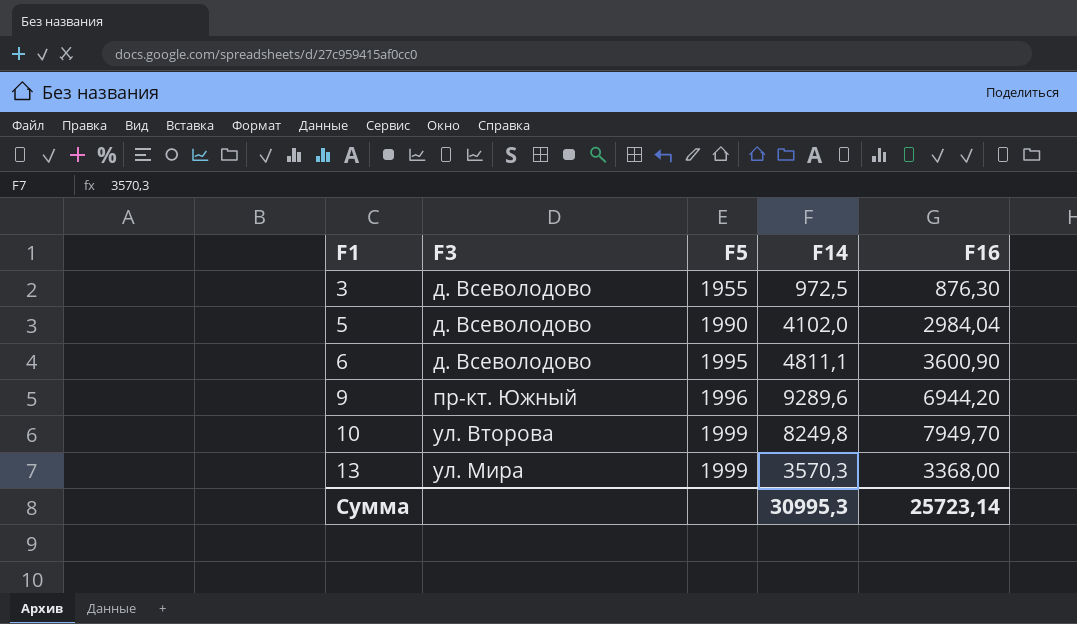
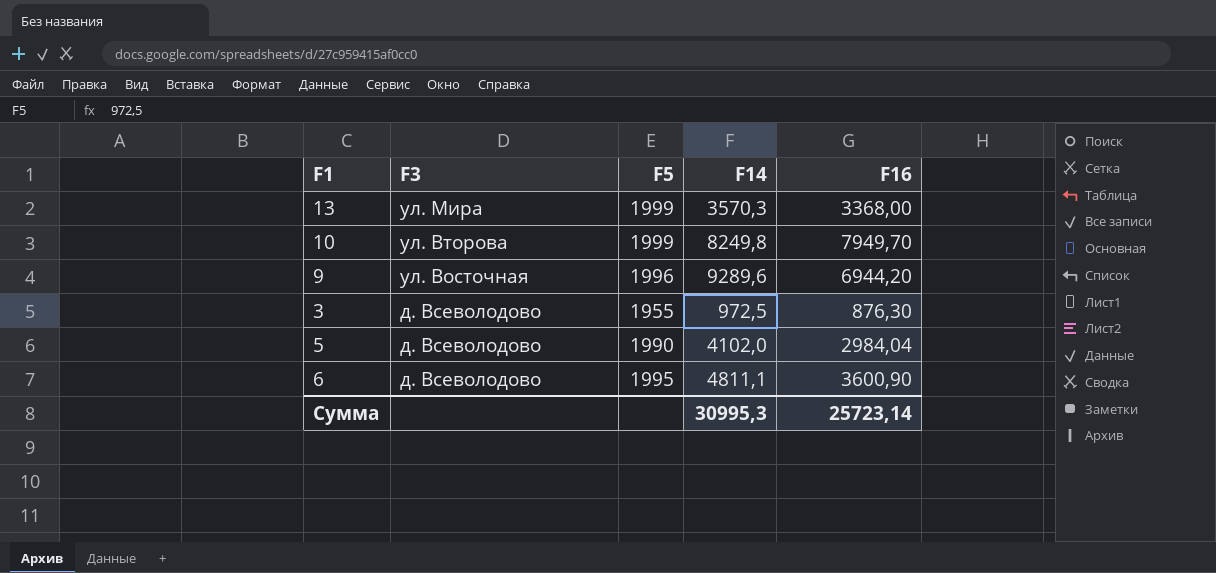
row order: F1 ascending -> F3 descending
9 | F3: пр-кт. Южный -> ул. Восточная

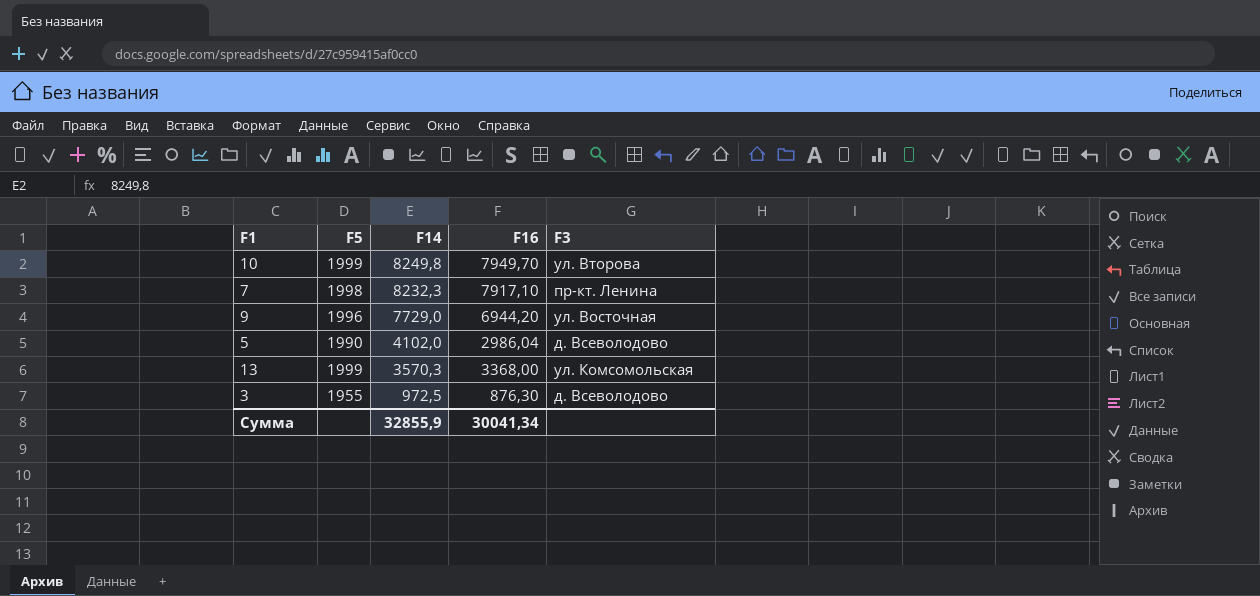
row order: F3 descending -> F14 descending
column F3 | position: 2 -> 5
row 6: д. Всеволодово | 1995 | 4811,1 | 3600,90 -> none
row 7: none -> 1998 | 8232,3 | 7917,10 | пр-кт. Ленина
9 | F14: 9289,6 -> 7729,0
5 | F16: 2984,04 -> 2986,04
13 | F3: ул. Мира -> ул. Комсомольская
Сумма | F14: 30995,3 -> 32855,9
Сумма | F16: 25723,14 -> 30041,34

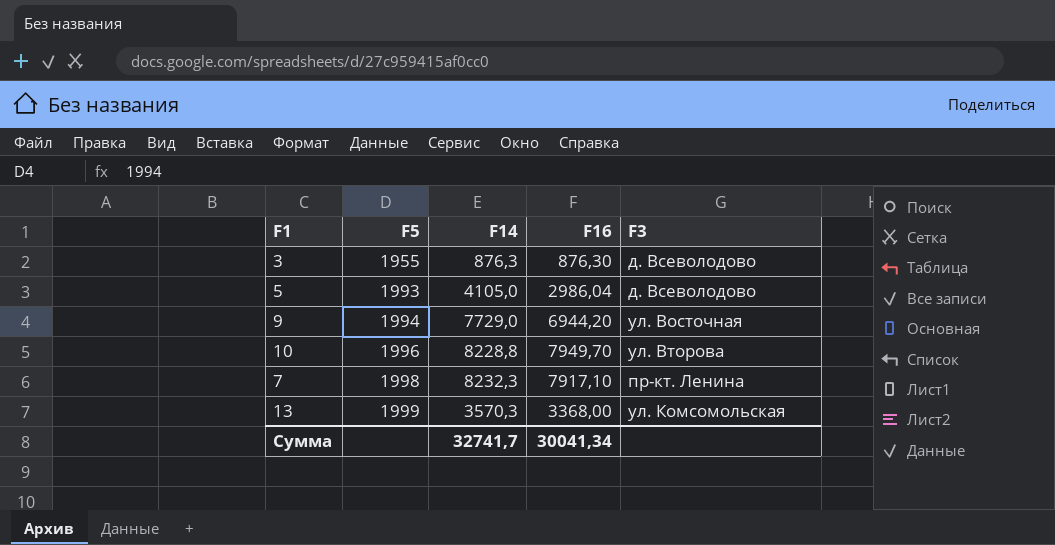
row order: F14 descending -> F5 ascending
3 | F14: 972,5 -> 876,3
5 | F5: 1990 -> 1993
5 | F14: 4102,0 -> 4105,0
9 | F5: 1996 -> 1994
10 | F5: 1999 -> 1996
10 | F14: 8249,8 -> 8228,8
Сумма | F14: 32855,9 -> 32741,7

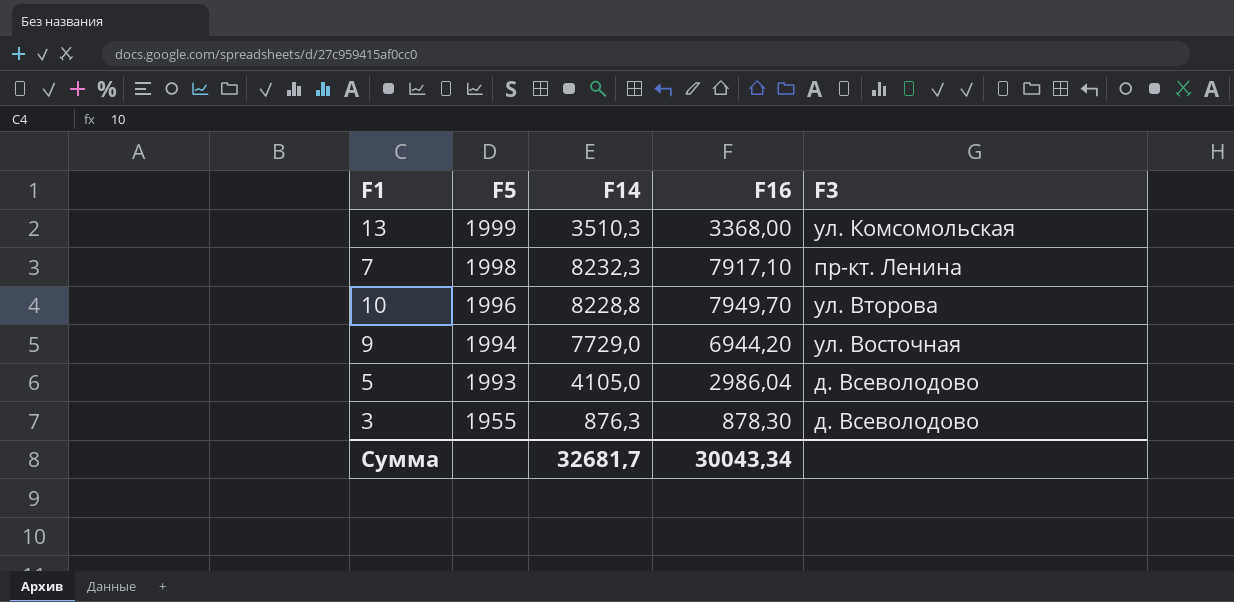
row order: F5 ascending -> F5 descending
13 | F14: 3570,3 -> 3510,3
3 | F16: 876,30 -> 878,30
Сумма | F14: 32741,7 -> 32681,7
Сумма | F16: 30041,34 -> 30043,34

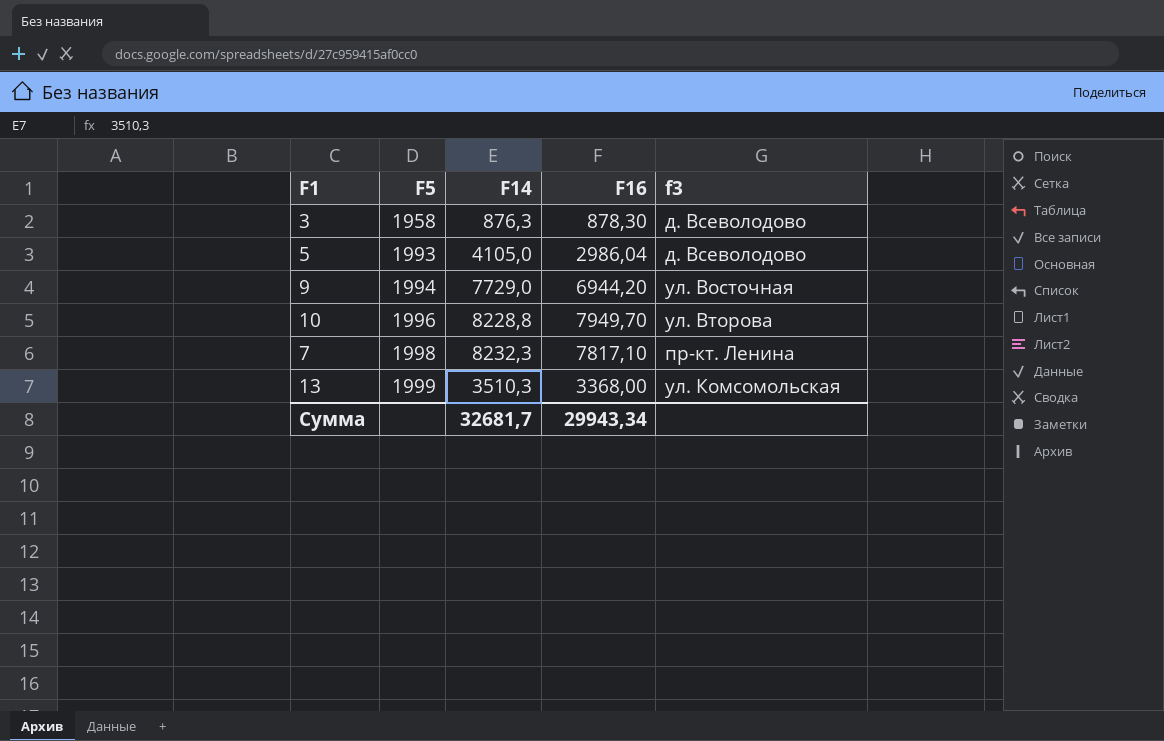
row order: F5 descending -> F5 ascending
column name: F3 -> f3
3 | F5: 1955 -> 1958
7 | F16: 7917,10 -> 7817,10
Сумма | F16: 30043,34 -> 29943,34

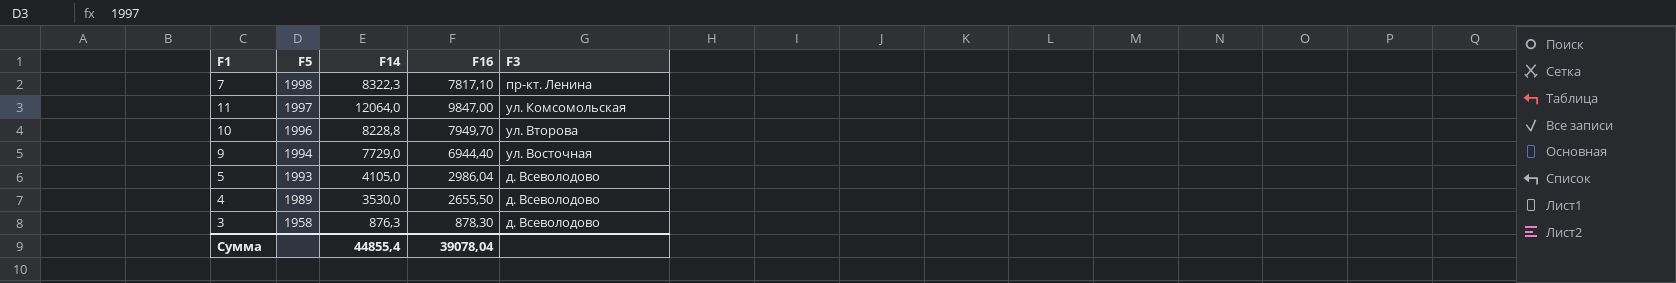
row order: F5 ascending -> F5 descending
column name: f3 -> F3
row 13: 1999 | 3510,3 | 3368,00 | ул. Комсомольская -> none
7 | F14: 8232,3 -> 8322,3
row 11: none -> 1997 | 12064,0 | 9847,00 | ул. Комсомольская
9 | F16: 6944,20 -> 6944,40
row 4: none -> 1989 | 3530,0 | 2655,50 | д. Всеволодово
Сумма | F14: 32681,7 -> 44855,4
Сумма | F16: 29943,34 -> 39078,04

